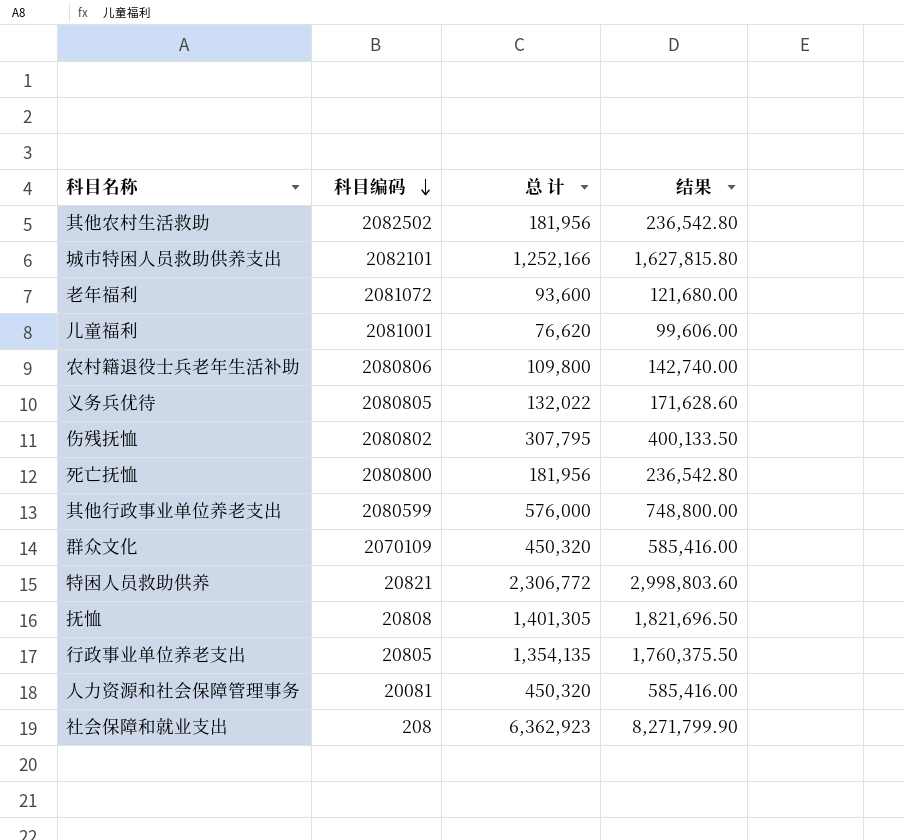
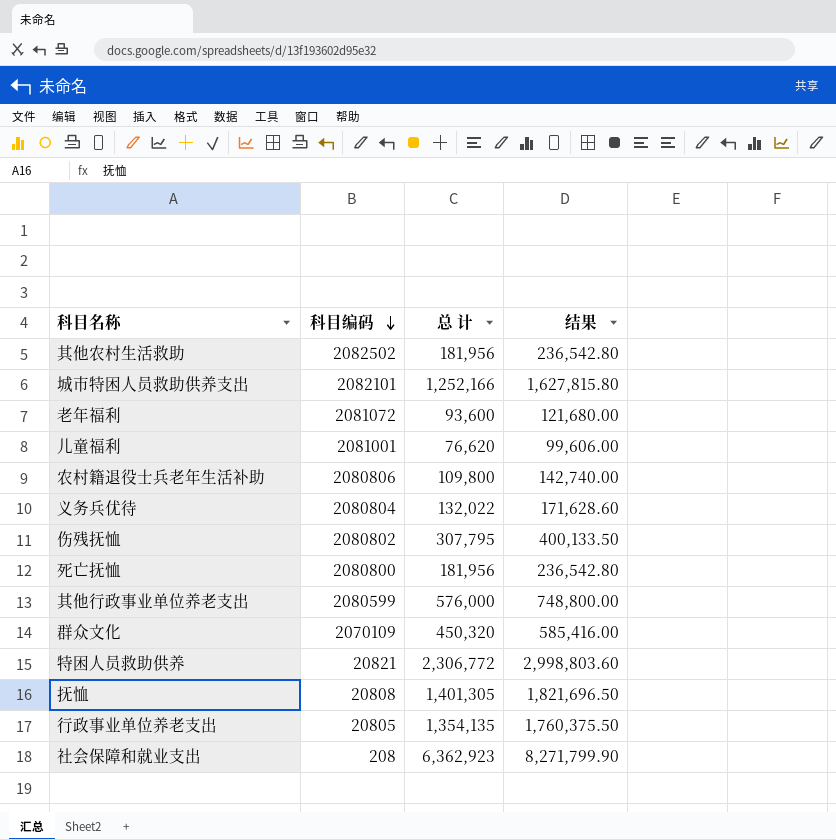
row 人力资源和社会保障管理事务: 20081 | 450,320 | 585,416.00 -> none
义务兵优待 | 科目编码: 2080805 -> 2080804

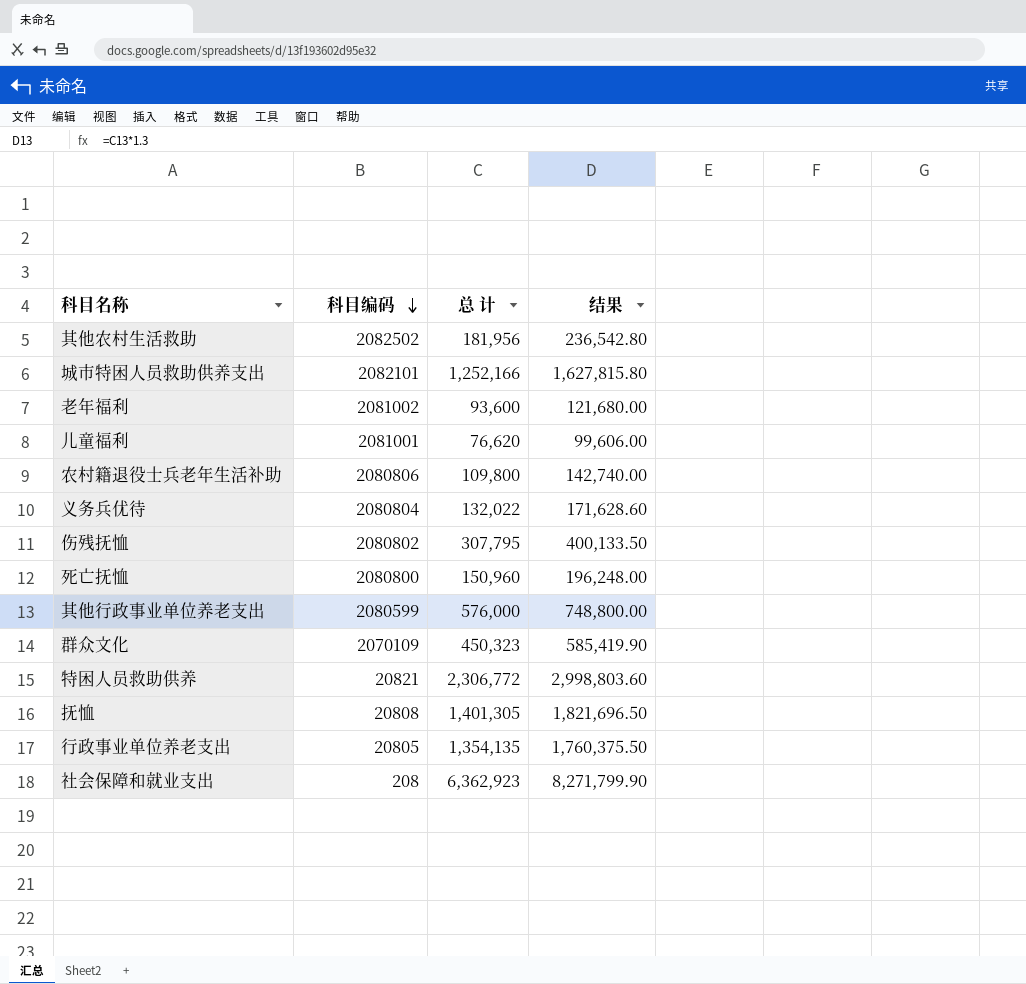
老年福利 | 科目编码: 2081072 -> 2081002
死亡抚恤 | 总 计: 181,956 -> 150,960
死亡抚恤 | 结果: 236,542.80 -> 196,248.00
群众文化 | 总 计: 450,320 -> 450,323
群众文化 | 结果: 585,416.00 -> 585,419.90

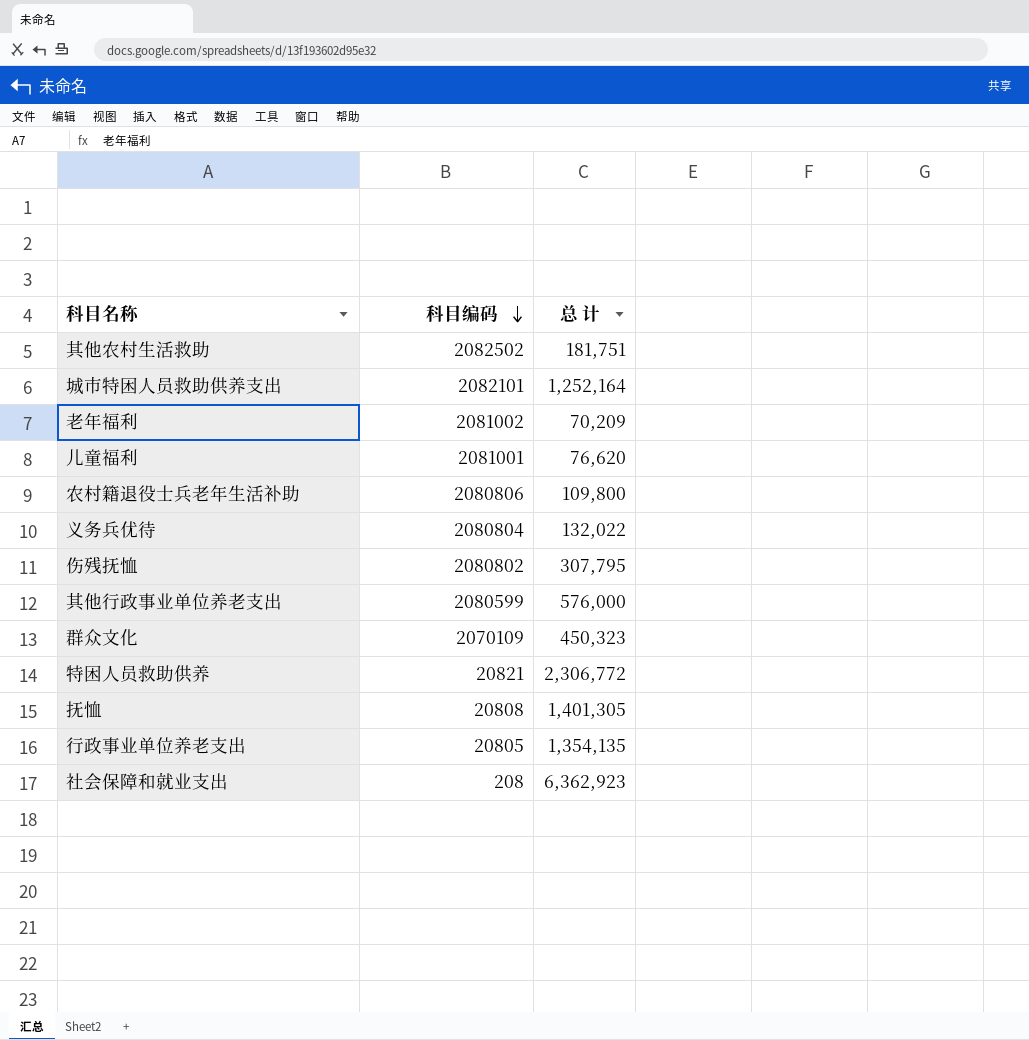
column 结果 | formula: [总 计] * 1.3 -> none
row 死亡抚恤: 2080800 | 150,960 | 196,248.00 -> none
其他农村生活救助 | 总 计: 181,956 -> 181,751
城市特困人员救助供养支出 | 总 计: 1,252,166 -> 1,252,164
老年福利 | 总 计: 93,600 -> 70,209

